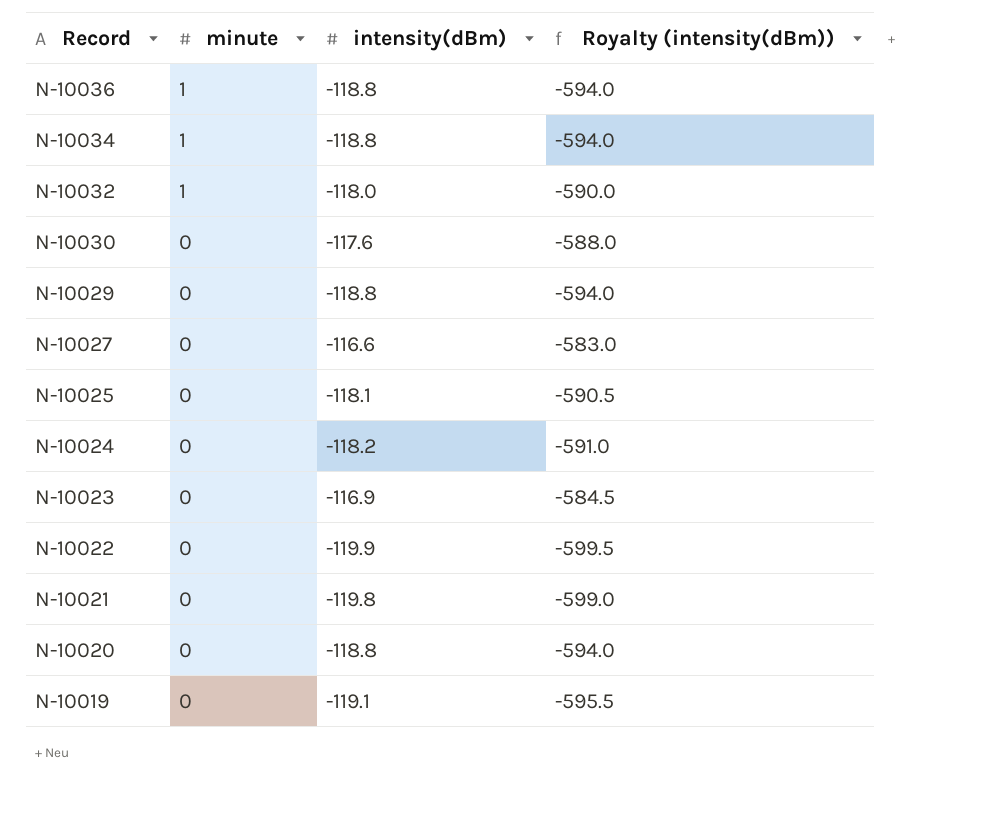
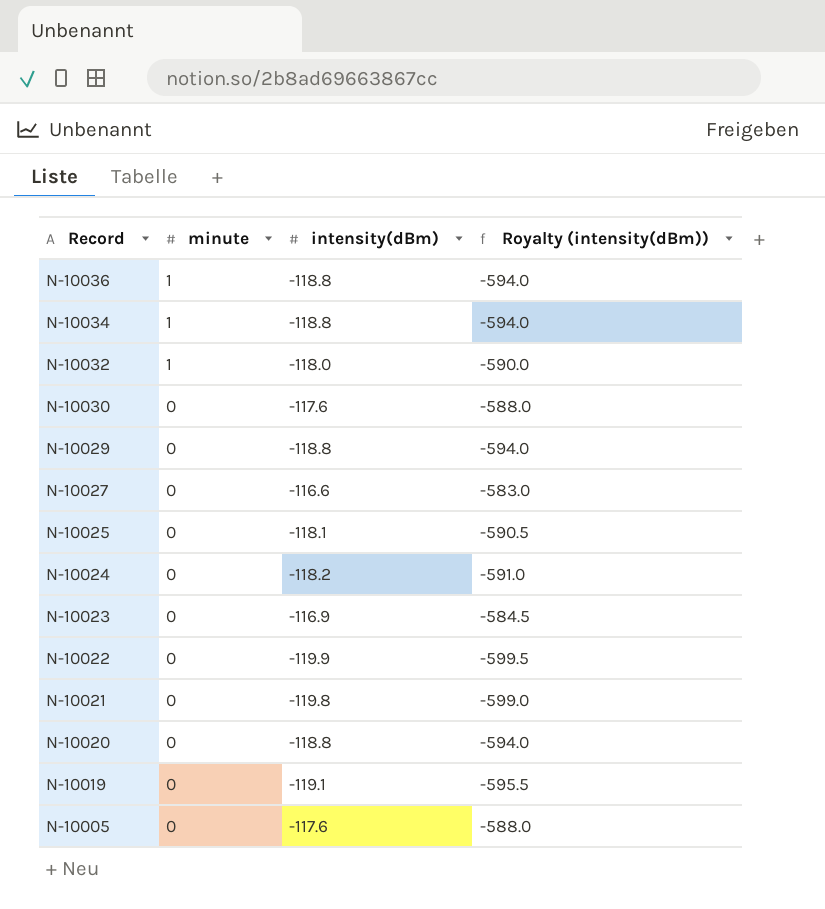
row N-10005: none -> 0 | -117.6 | -588.0

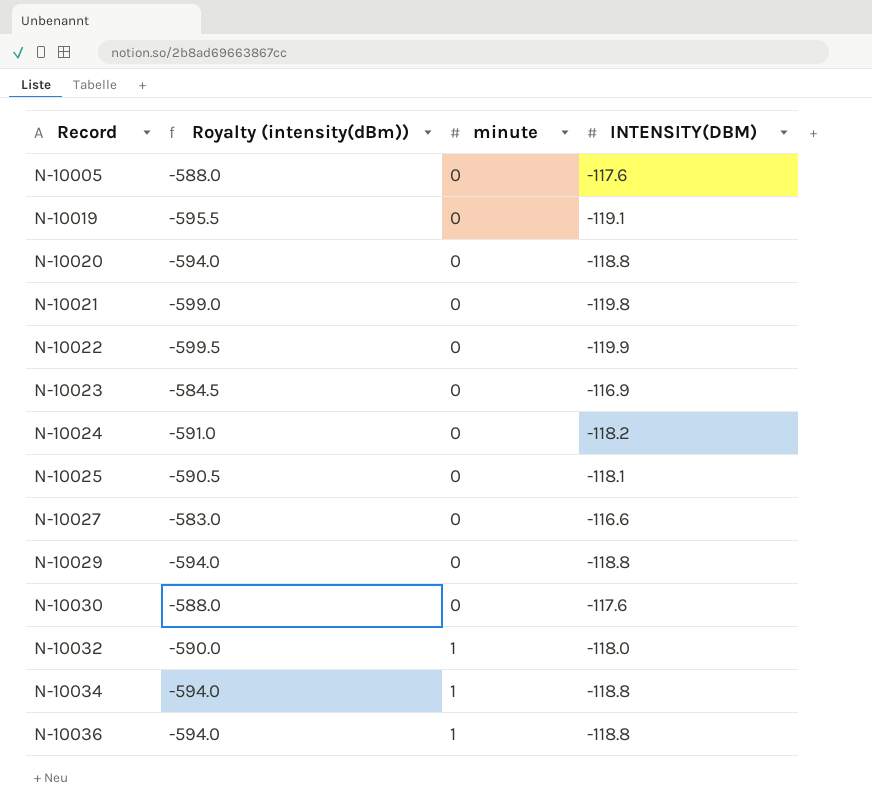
row order: Record descending -> Record ascending
column Royalty (intensity(dBm)) | position: 4 -> 2
column name: intensity(dBm) -> INTENSITY(DBM)

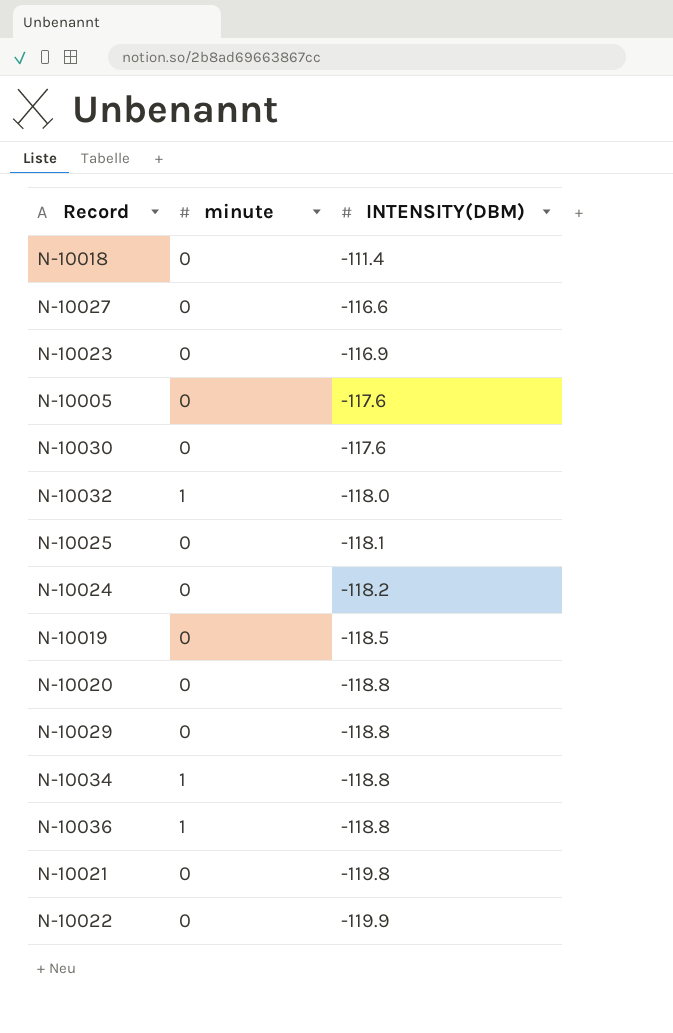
row order: Record ascending -> INTENSITY(DBM) descending
column Royalty (intensity(dBm)) | formula: [INTENSITY(DBM)] * 5 -> none
row N-10018: none -> 0 | -111.4
N-10019 | INTENSITY(DBM): -119.1 -> -118.5

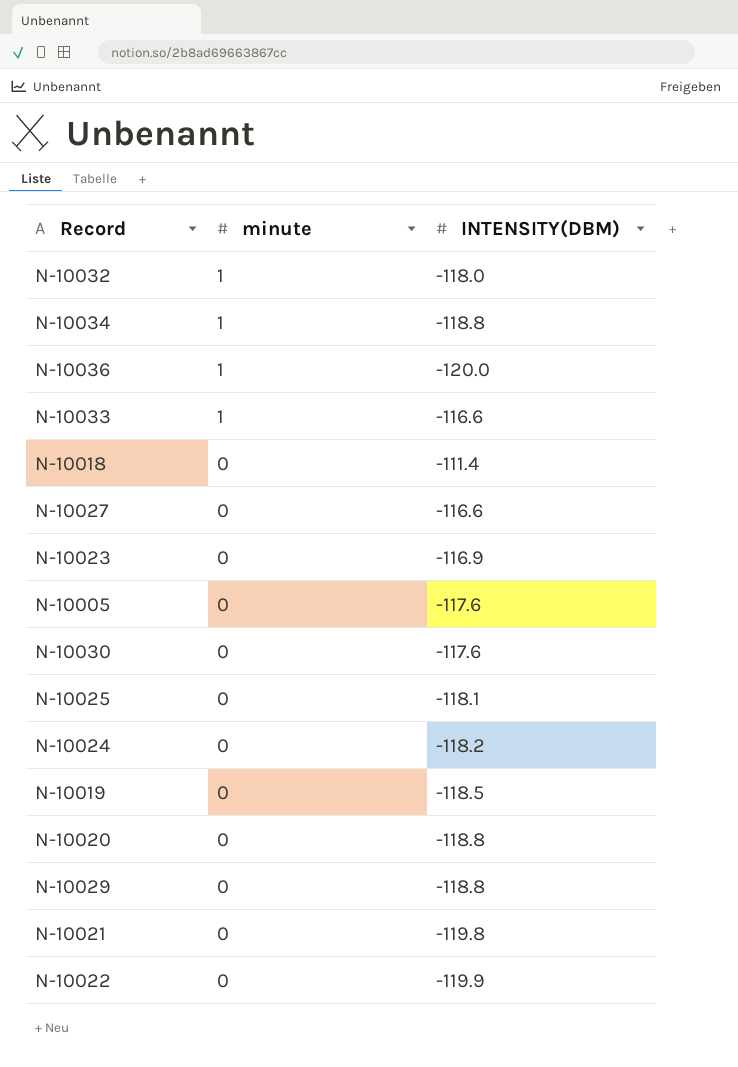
row order: INTENSITY(DBM) descending -> minute descending
N-10036 | INTENSITY(DBM): -118.8 -> -120.0
row N-10033: none -> 1 | -116.6

